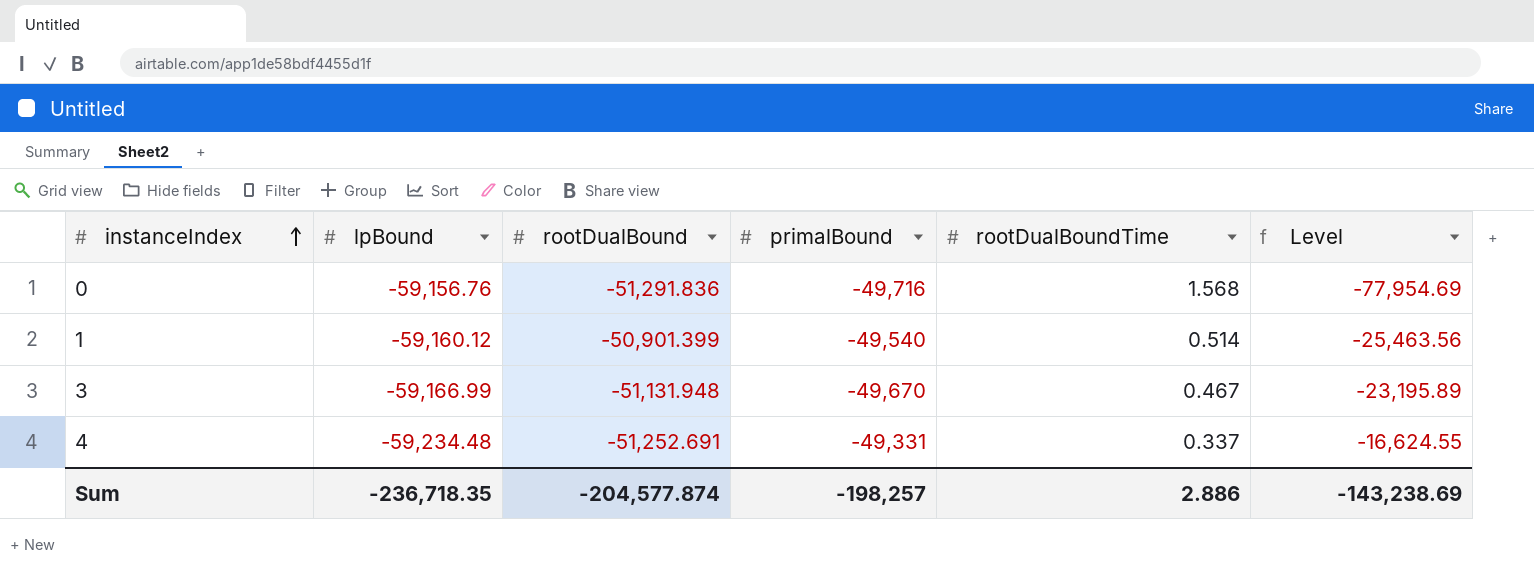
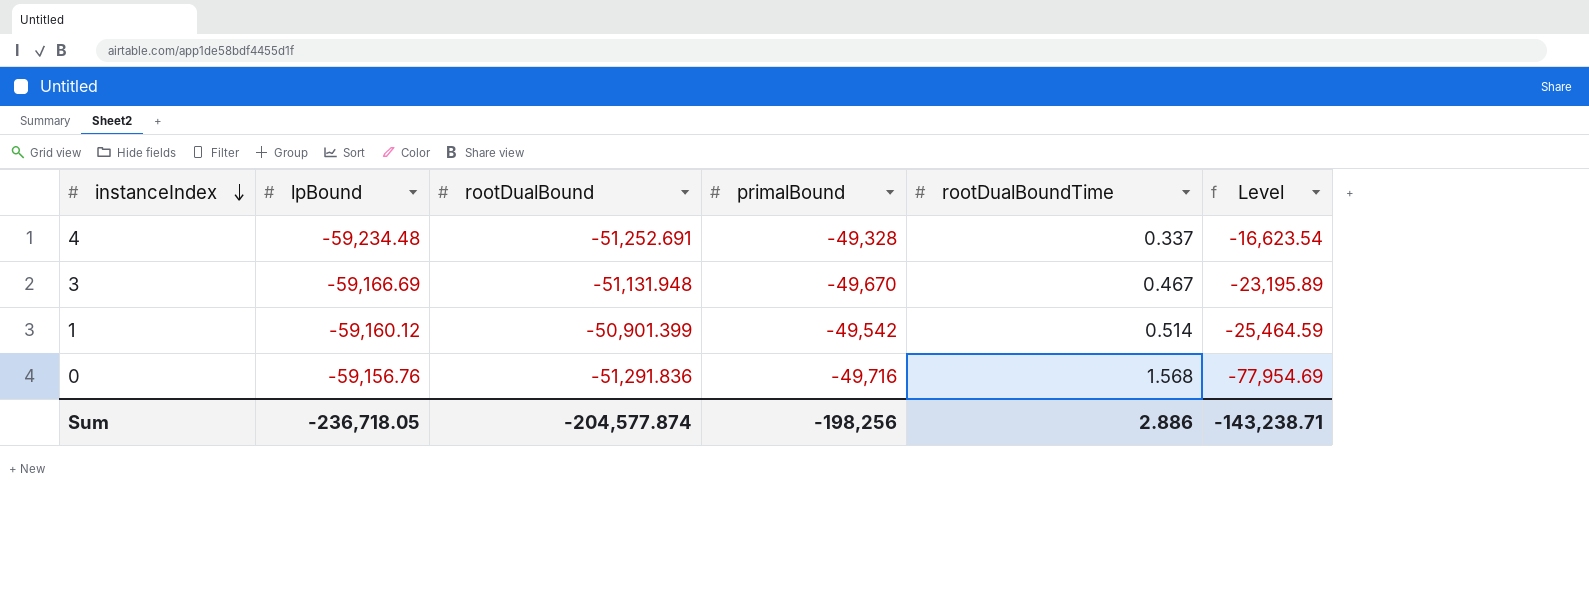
row order: instanceIndex ascending -> instanceIndex descending
4 | primalBound: -49,331 -> -49,328
4 | Level: -16,624.55 -> -16,623.54
3 | lpBound: -59,166.99 -> -59,166.69
1 | primalBound: -49,540 -> -49,542
1 | Level: -25,463.56 -> -25,464.59
Sum | lpBound: -236,718.35 -> -236,718.05
Sum | primalBound: -198,257 -> -198,256
Sum | Level: -143,238.69 -> -143,238.71

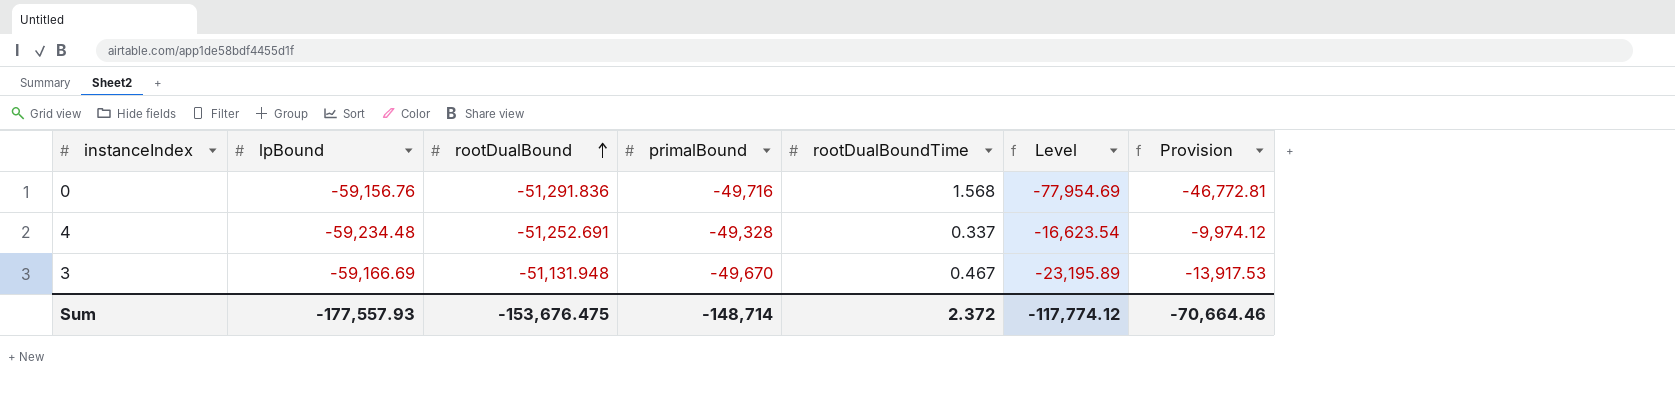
row order: instanceIndex descending -> rootDualBound ascending
column Provision | formula: none -> [Level] * 0.6
row 1: -59,160.12 | -50,901.399 | -49,542 | 0.514 | -25,464.59 -> none
Sum | lpBound: -236,718.05 -> -177,557.93
Sum | rootDualBound: -204,577.874 -> -153,676.475
Sum | primalBound: -198,256 -> -148,714
Sum | rootDualBoundTime: 2.886 -> 2.372
Sum | Level: -143,238.71 -> -117,774.12

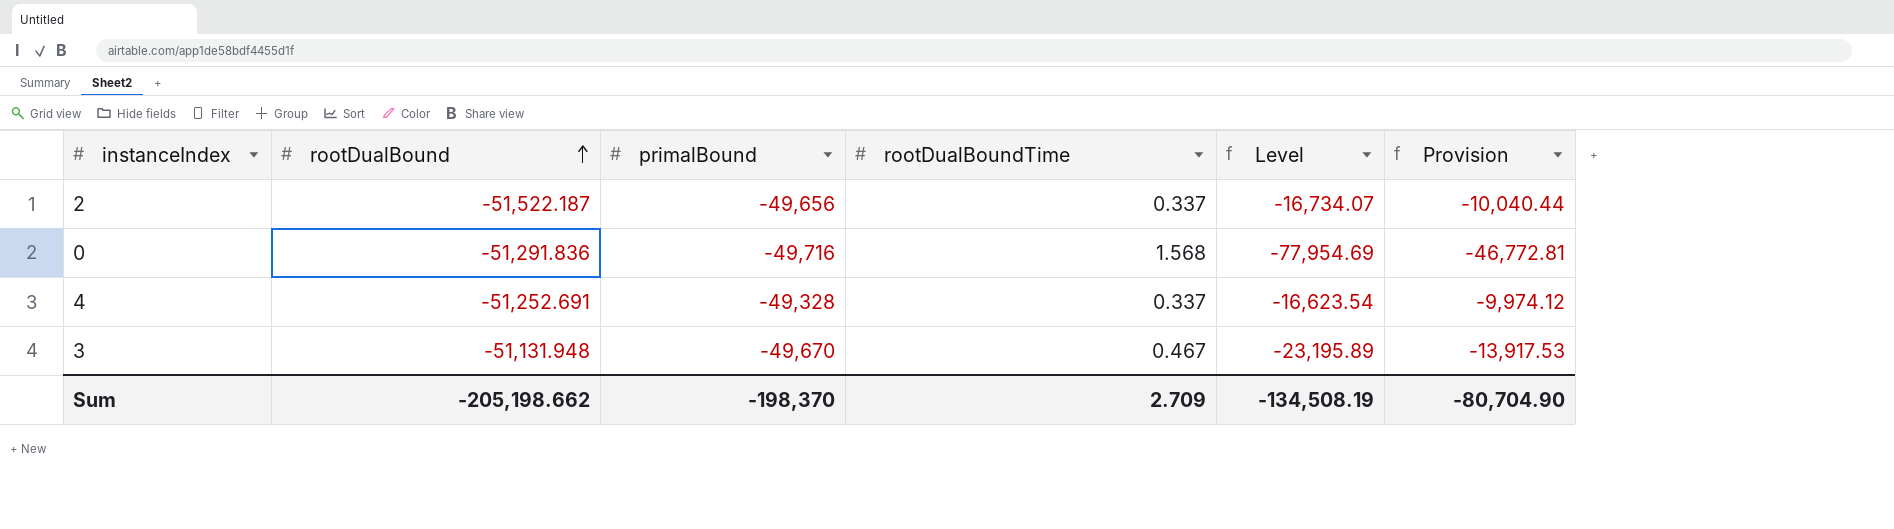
column lpBound | position: 2 -> none
row 2: none -> -51,522.187 | -49,656 | 0.337 | -16,734.07 | -10,040.44
Sum | rootDualBound: -153,676.475 -> -205,198.662
Sum | primalBound: -148,714 -> -198,370
Sum | rootDualBoundTime: 2.372 -> 2.709
Sum | Level: -117,774.12 -> -134,508.19
Sum | Provision: -70,664.46 -> -80,704.90

